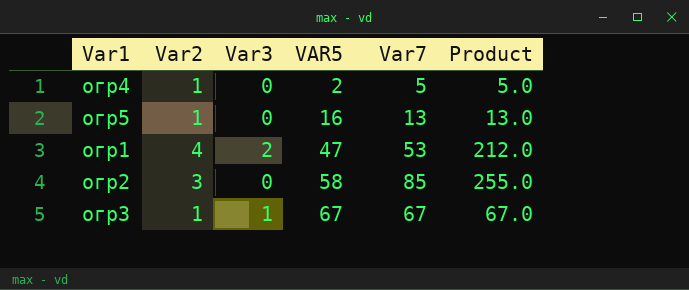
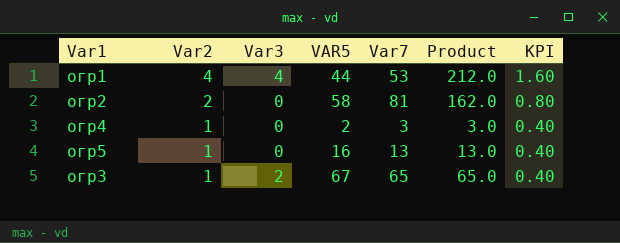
row order: VAR5 ascending -> Var2 descending
column KPI | formula: none -> [Var2] * 0.4
огр1 | Var3: 2 -> 4
огр1 | VAR5: 47 -> 44
огр2 | Var2: 3 -> 2
огр2 | Var7: 85 -> 81
огр2 | Product: 255.0 -> 162.0
огр4 | Var7: 5 -> 3
огр4 | Product: 5.0 -> 3.0
огр3 | Var3: 1 -> 2
огр3 | Var7: 67 -> 65
огр3 | Product: 67.0 -> 65.0

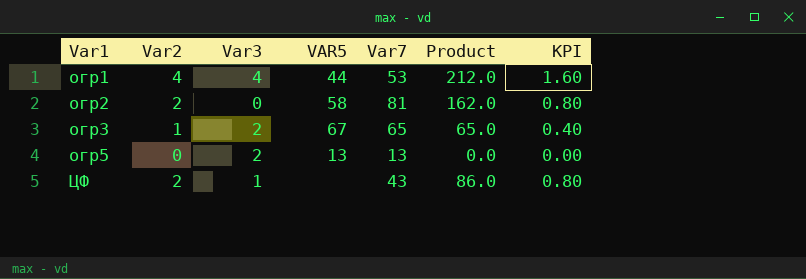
row order: Var2 descending -> Var1 ascending
row огр4: 1 | 0 | 2 | 3 | 3.0 | 0.40 -> none
огр5 | Var2: 1 -> 0
огр5 | Var3: 0 -> 2
огр5 | VAR5: 16 -> 13
огр5 | Product: 13.0 -> 0.0
огр5 | KPI: 0.40 -> 0.00
row ЦФ: none -> 2 | 1 | none | 43 | 86.0 | 0.80

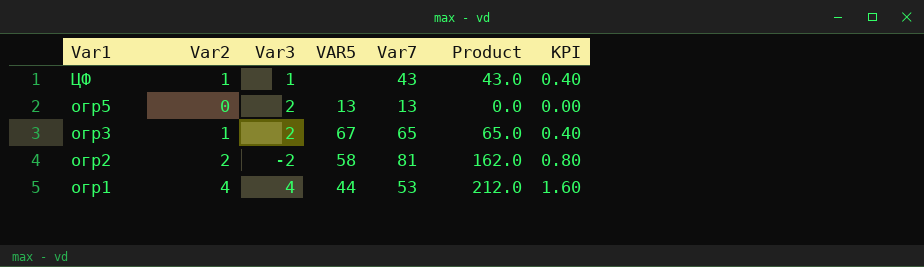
row order: Var1 ascending -> Var1 descending
ЦФ | Var2: 2 -> 1
ЦФ | Product: 86.0 -> 43.0
ЦФ | KPI: 0.80 -> 0.40
огр2 | Var3: 0 -> -2

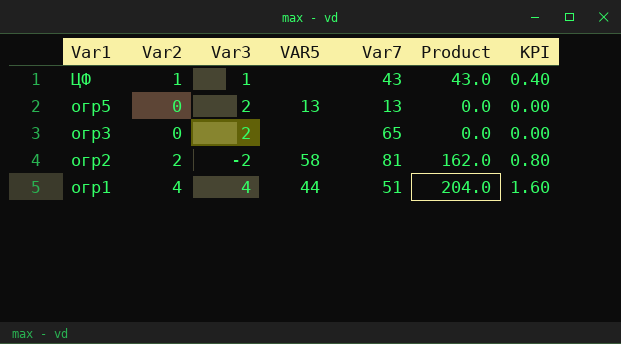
огр3 | Var2: 1 -> 0
огр3 | VAR5: 67 -> none
огр3 | Product: 65.0 -> 0.0
огр3 | KPI: 0.40 -> 0.00
огр1 | Var7: 53 -> 51
огр1 | Product: 212.0 -> 204.0

